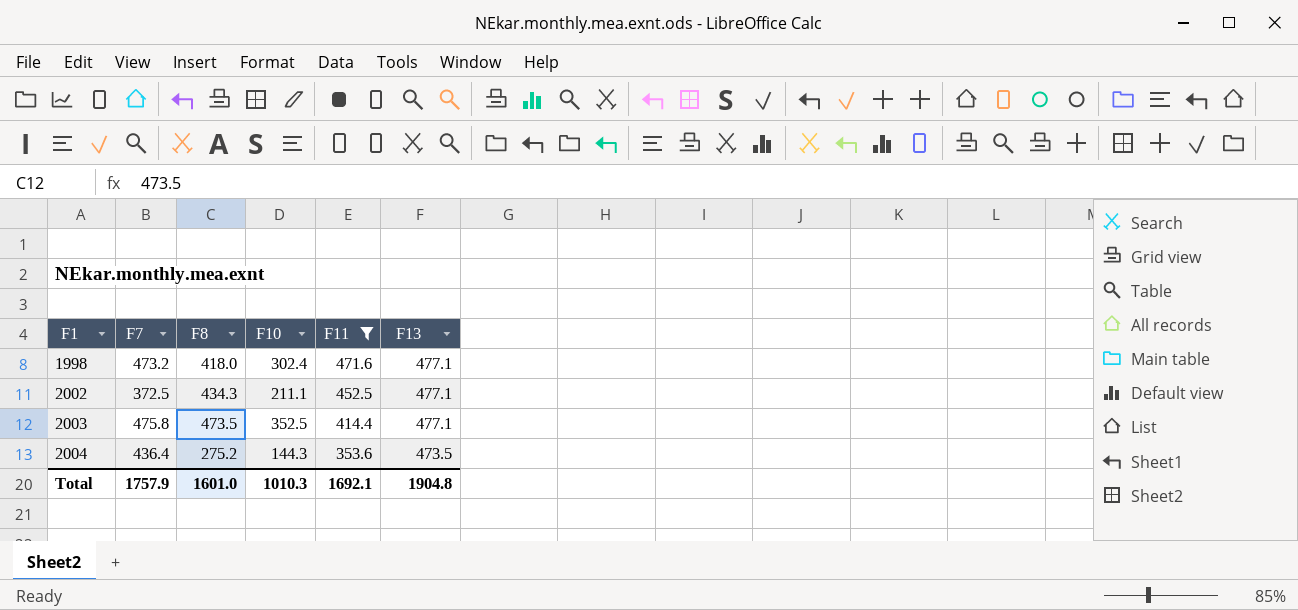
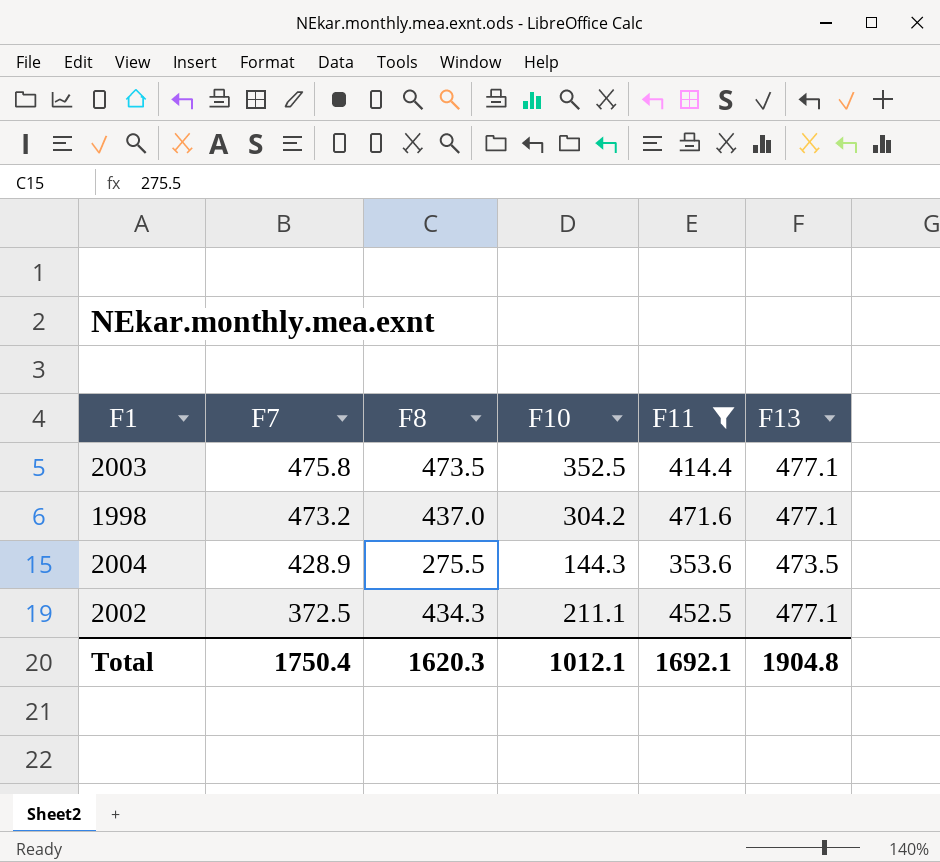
row order: F1 ascending -> F7 descending
1998 | F8: 418.0 -> 437.0
1998 | F10: 302.4 -> 304.2
2004 | F7: 436.4 -> 428.9
2004 | F8: 275.2 -> 275.5
Total | F7: 1757.9 -> 1750.4
Total | F8: 1601.0 -> 1620.3
Total | F10: 1010.3 -> 1012.1

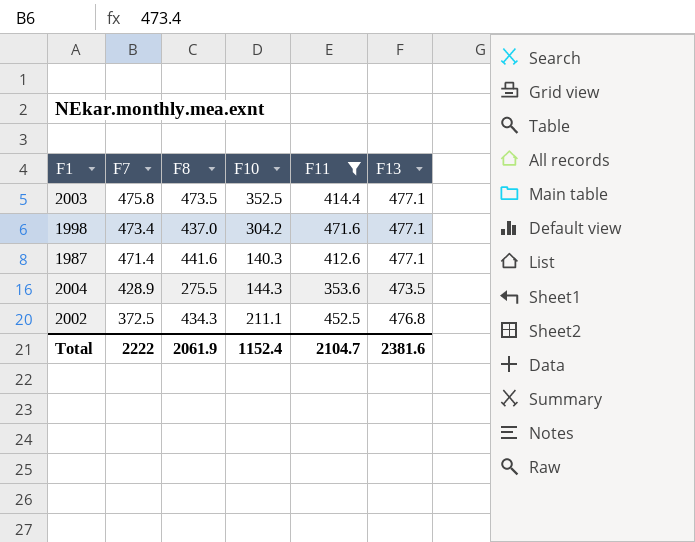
1998 | F7: 473.2 -> 473.4
row 1987: none -> 471.4 | 441.6 | 140.3 | 412.6 | 477.1
2002 | F13: 477.1 -> 476.8
Total | F7: 1750.4 -> 2222
Total | F8: 1620.3 -> 2061.9
Total | F10: 1012.1 -> 1152.4
Total | F11: 1692.1 -> 2104.7
Total | F13: 1904.8 -> 2381.6

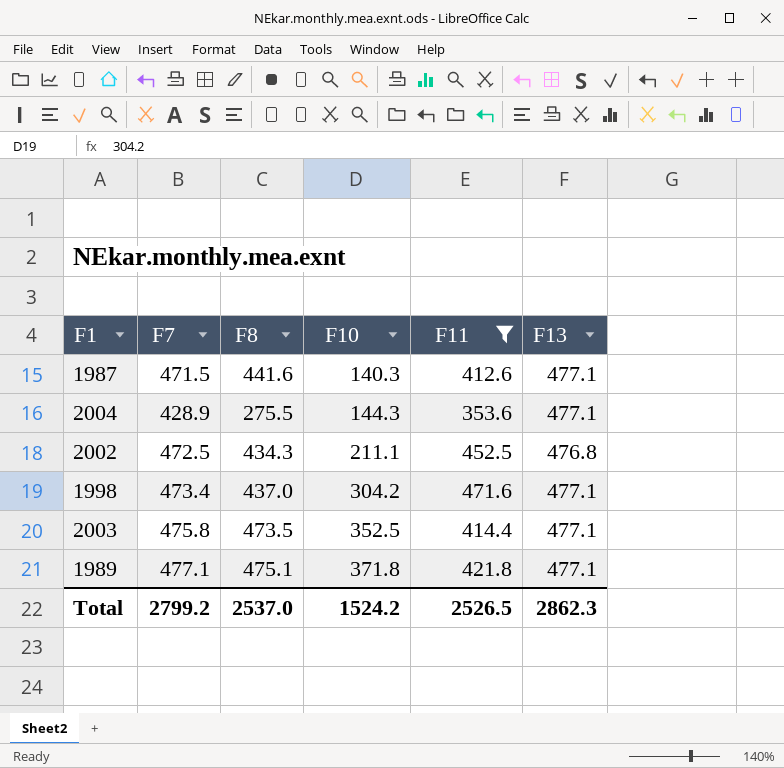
row order: F7 descending -> F10 ascending
1987 | F7: 471.4 -> 471.5
2004 | F13: 473.5 -> 477.1
2002 | F7: 372.5 -> 472.5
row 1989: none -> 477.1 | 475.1 | 371.8 | 421.8 | 477.1
Total | F7: 2222 -> 2799.2
Total | F8: 2061.9 -> 2537.0
Total | F10: 1152.4 -> 1524.2
Total | F11: 2104.7 -> 2526.5
Total | F13: 2381.6 -> 2862.3

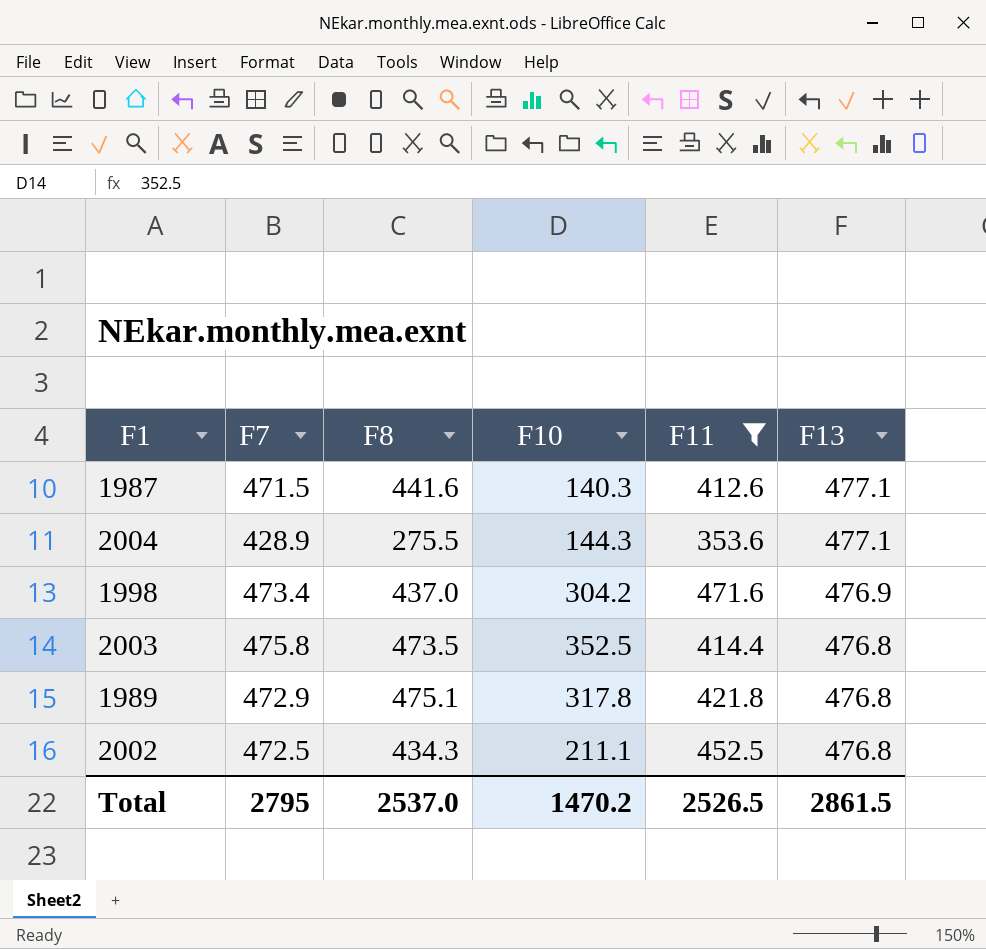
row order: F10 ascending -> F13 descending
1998 | F13: 477.1 -> 476.9
2003 | F13: 477.1 -> 476.8
1989 | F7: 477.1 -> 472.9
1989 | F10: 371.8 -> 317.8
1989 | F13: 477.1 -> 476.8
Total | F7: 2799.2 -> 2795
Total | F10: 1524.2 -> 1470.2
Total | F13: 2862.3 -> 2861.5

